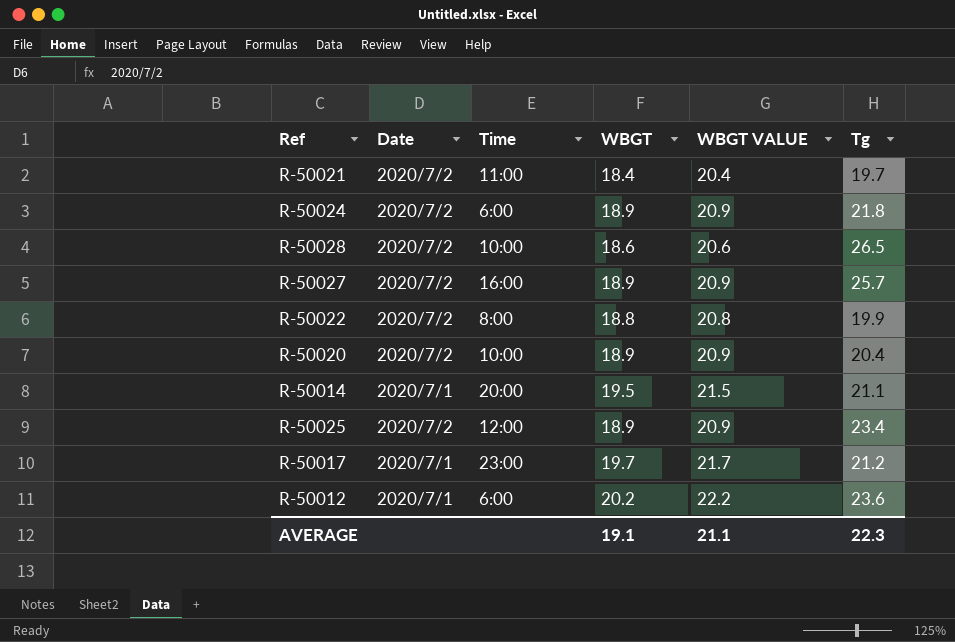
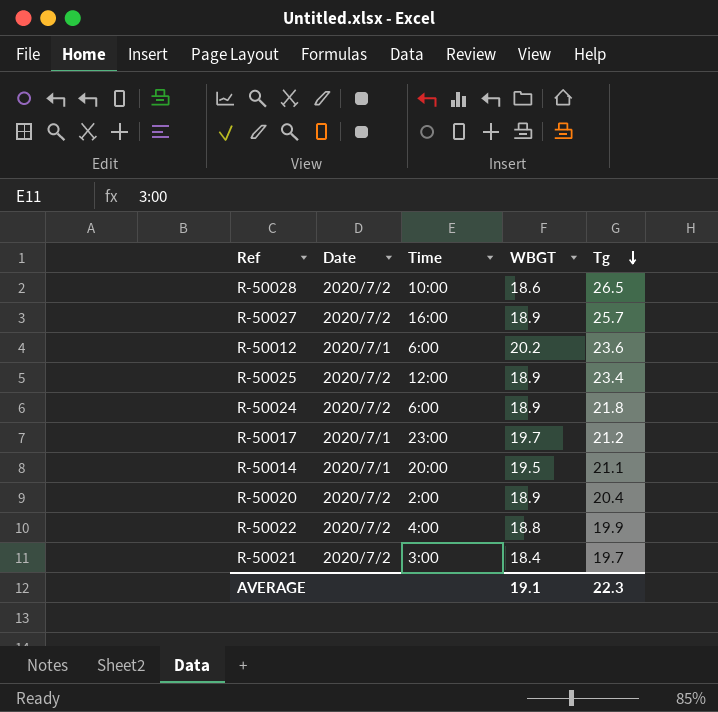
row order: none -> Tg descending
column WBGT VALUE | formula: [WBGT] + 2 -> none
R-50020 | Time: 10:00 -> 2:00
R-50022 | Time: 8:00 -> 4:00
R-50021 | Time: 11:00 -> 3:00

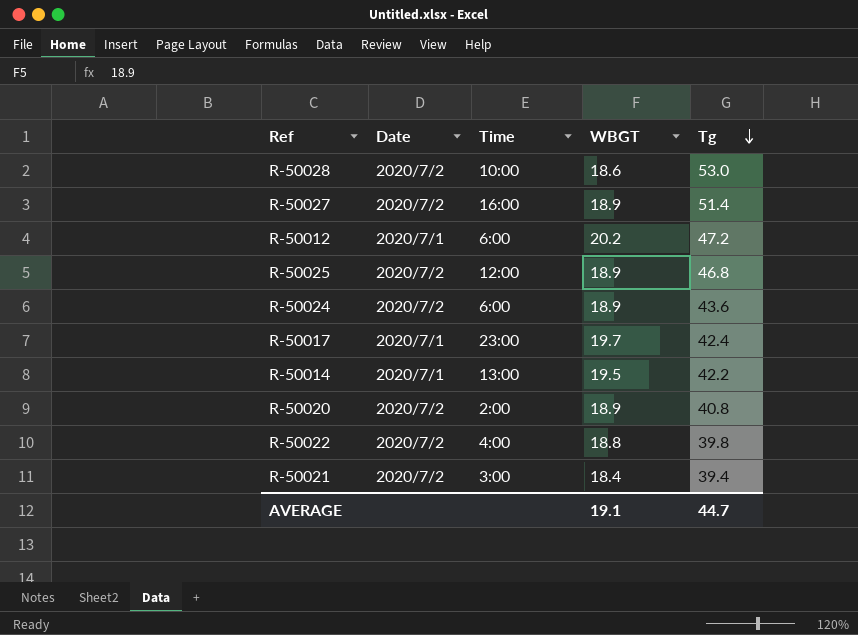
R-50028 | Tg: 26.5 -> 53.0
R-50027 | Tg: 25.7 -> 51.4
R-50012 | Tg: 23.6 -> 47.2
R-50025 | Tg: 23.4 -> 46.8
R-50024 | Tg: 21.8 -> 43.6
R-50017 | Tg: 21.2 -> 42.4
R-50014 | Time: 20:00 -> 13:00
R-50014 | Tg: 21.1 -> 42.2
R-50020 | Tg: 20.4 -> 40.8
R-50022 | Tg: 19.9 -> 39.8
R-50021 | Tg: 19.7 -> 39.4
AVERAGE | Tg: 22.3 -> 44.7

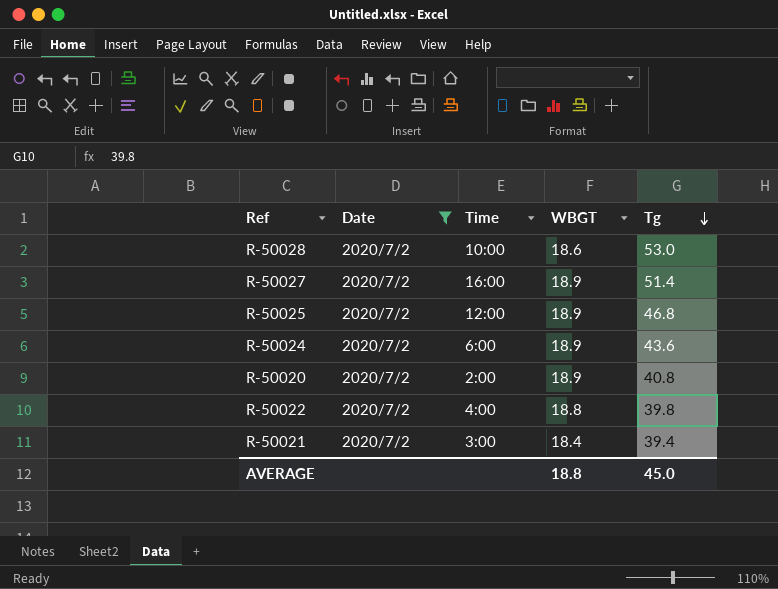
filter: none -> Date = 2020/7/2
AVERAGE | WBGT: 19.1 -> 18.8
AVERAGE | Tg: 44.7 -> 45.0

